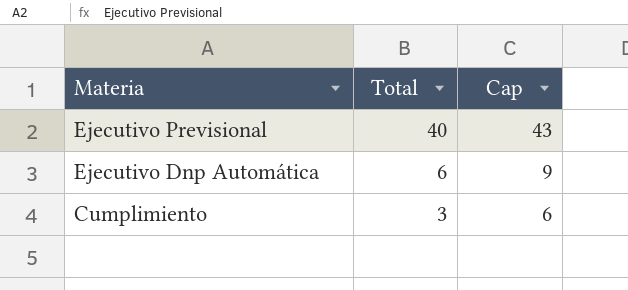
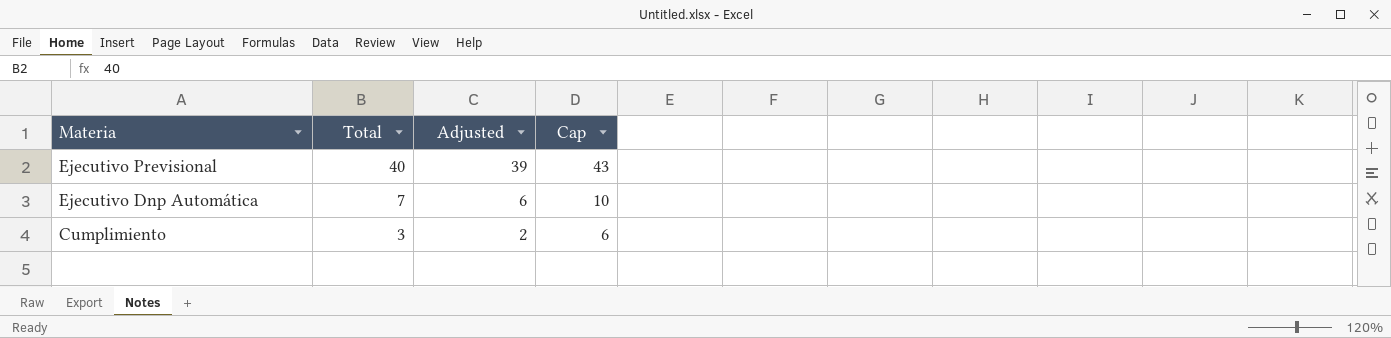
column Adjusted | formula: none -> [Total] - 1
Ejecutivo Dnp Automática | Total: 6 -> 7
Ejecutivo Dnp Automática | Cap: 9 -> 10

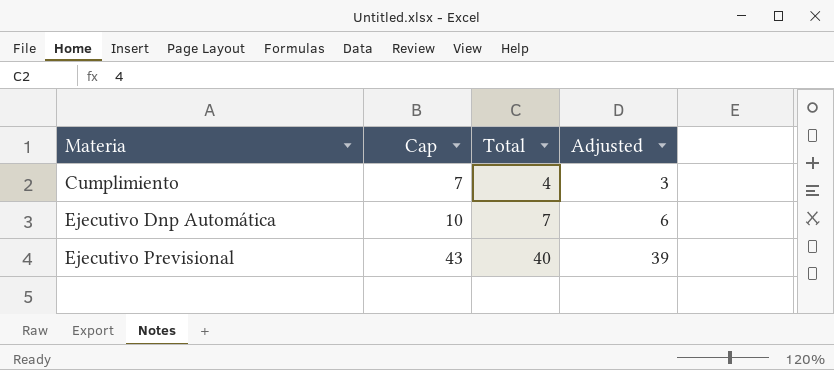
row order: Materia descending -> Materia ascending
column Cap | position: 4 -> 2
Cumplimiento | Cap: 6 -> 7
Cumplimiento | Total: 3 -> 4
Cumplimiento | Adjusted: 2 -> 3

